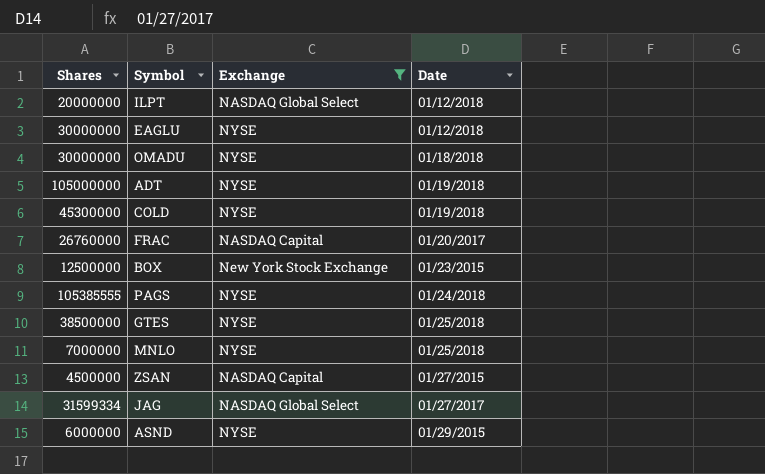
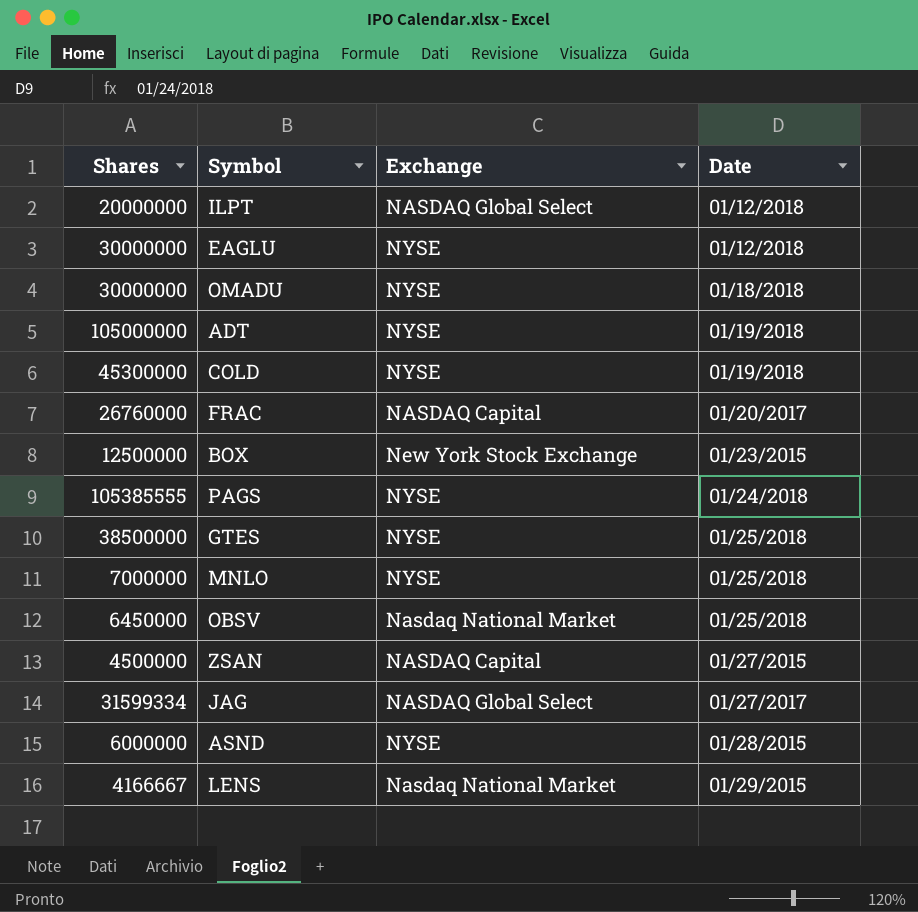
filter: Exchange != Nasdaq National Market -> none
ASND | Date: 01/29/2015 -> 01/28/2015

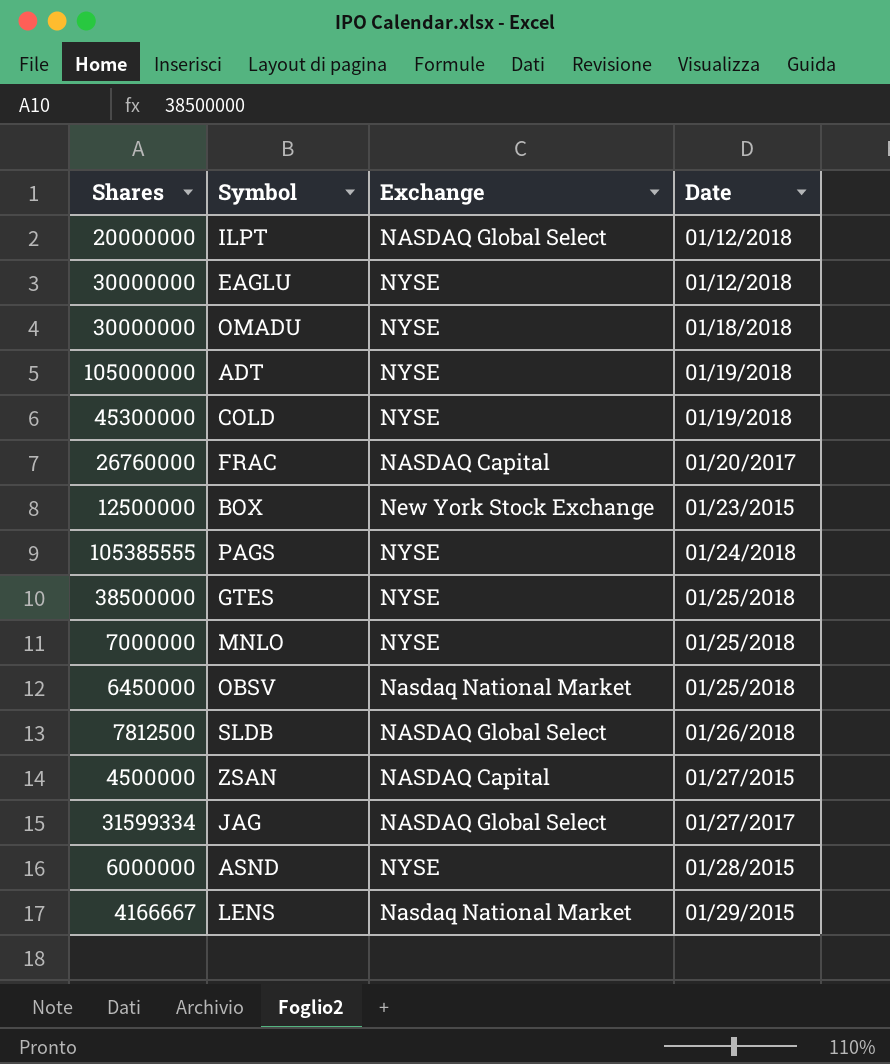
row SLDB: none -> 7812500 | NASDAQ Global Select | 01/26/2018

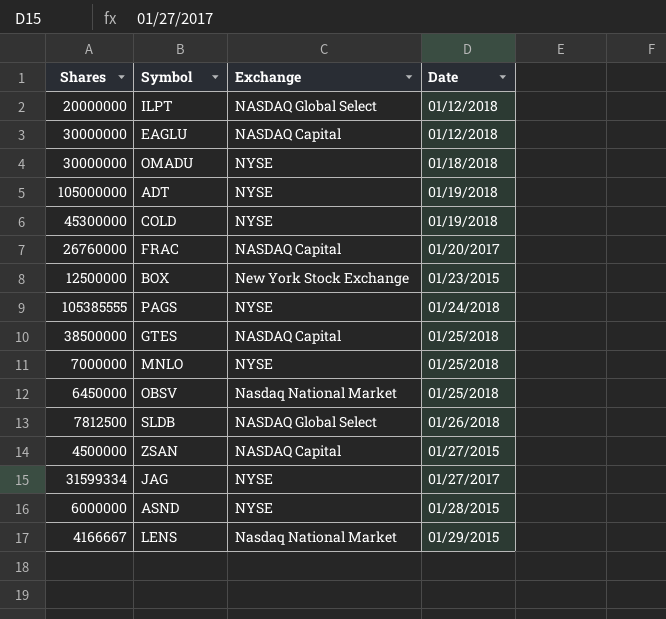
EAGLU | Exchange: NYSE -> NASDAQ Capital
GTES | Exchange: NYSE -> NASDAQ Capital
JAG | Exchange: NASDAQ Global Select -> NYSE

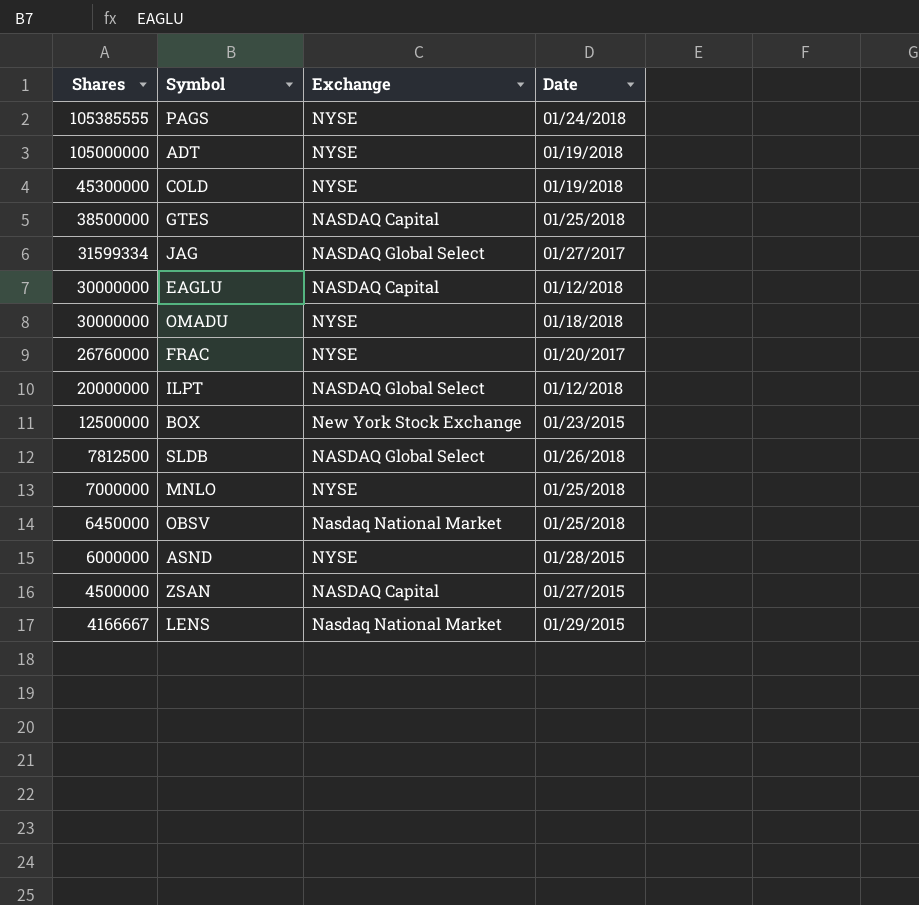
row order: none -> Shares descending
JAG | Exchange: NYSE -> NASDAQ Global Select
FRAC | Exchange: NASDAQ Capital -> NYSE

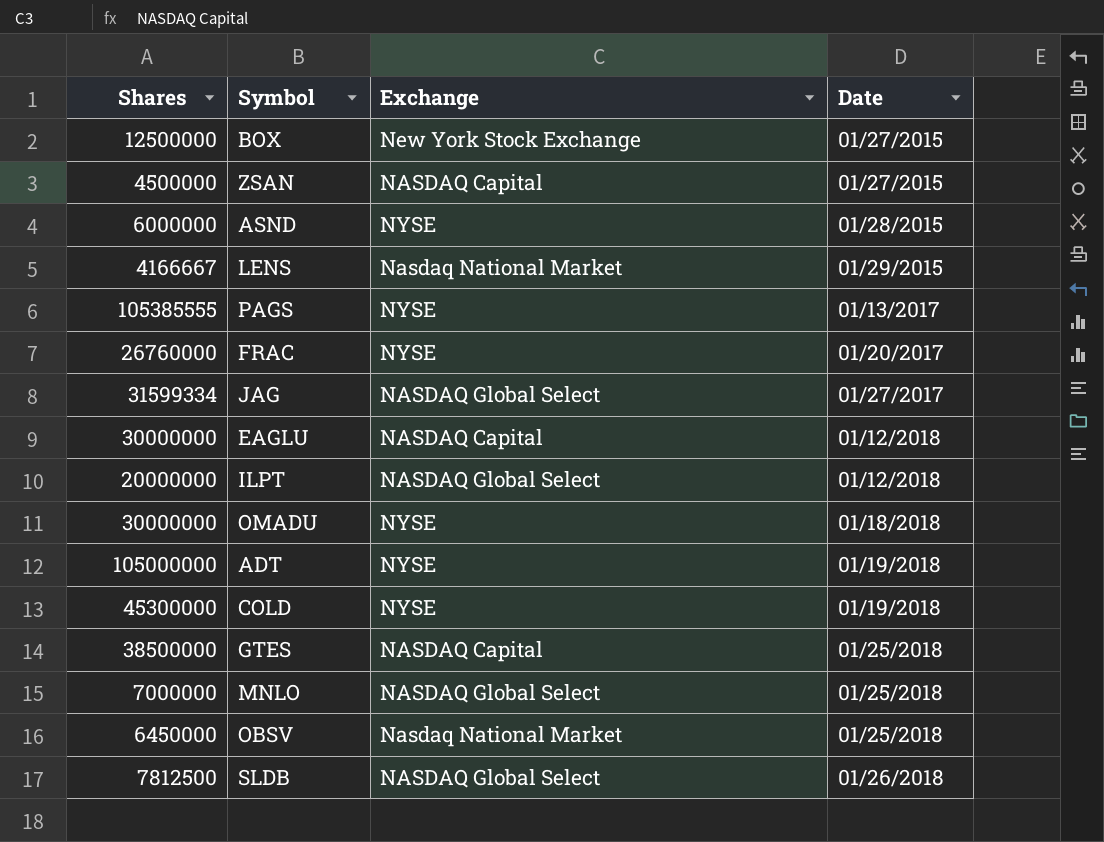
row order: Shares descending -> Date ascending
BOX | Date: 01/23/2015 -> 01/27/2015
PAGS | Date: 01/24/2018 -> 01/13/2017
MNLO | Exchange: NYSE -> NASDAQ Global Select

